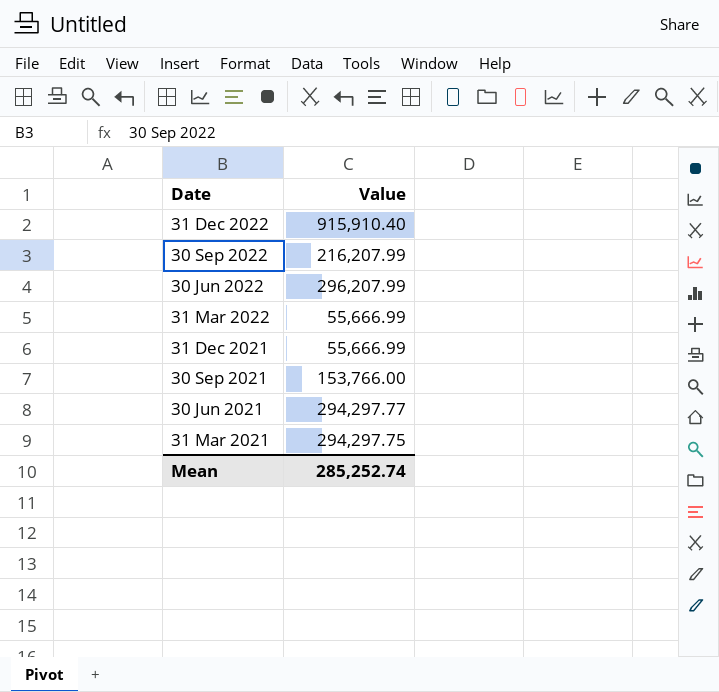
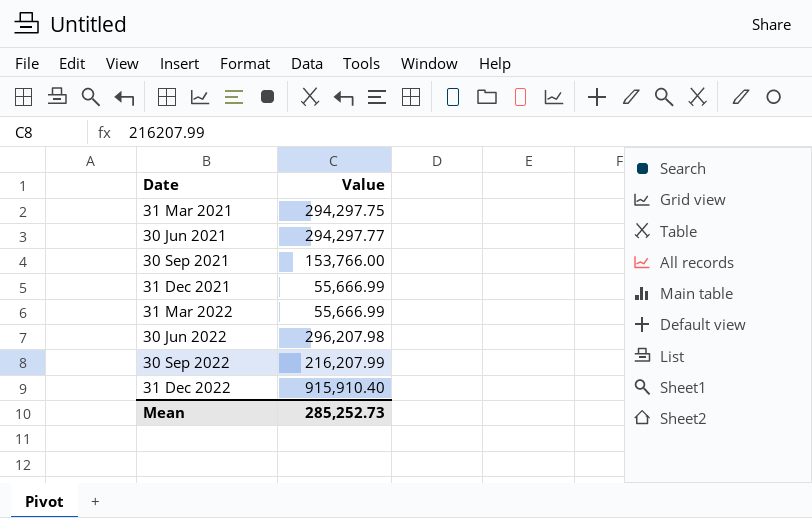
row order: Date descending -> Date ascending
30 Jun 2022 | Value: 296,207.99 -> 296,207.98
Mean | Value: 285,252.74 -> 285,252.73

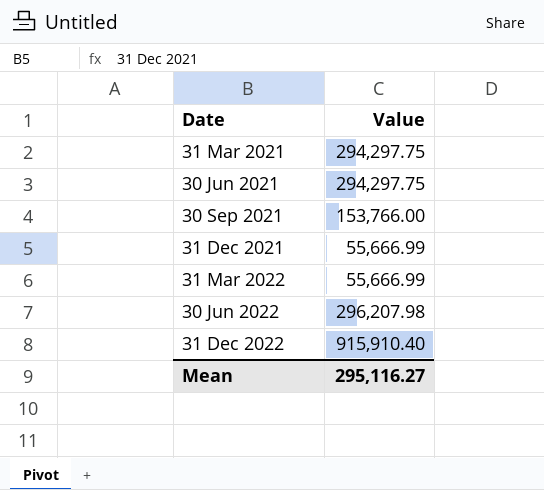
row 30 Sep 2022: 216,207.99 -> none
30 Jun 2021 | Value: 294,297.77 -> 294,297.75
Mean | Value: 285,252.73 -> 295,116.27

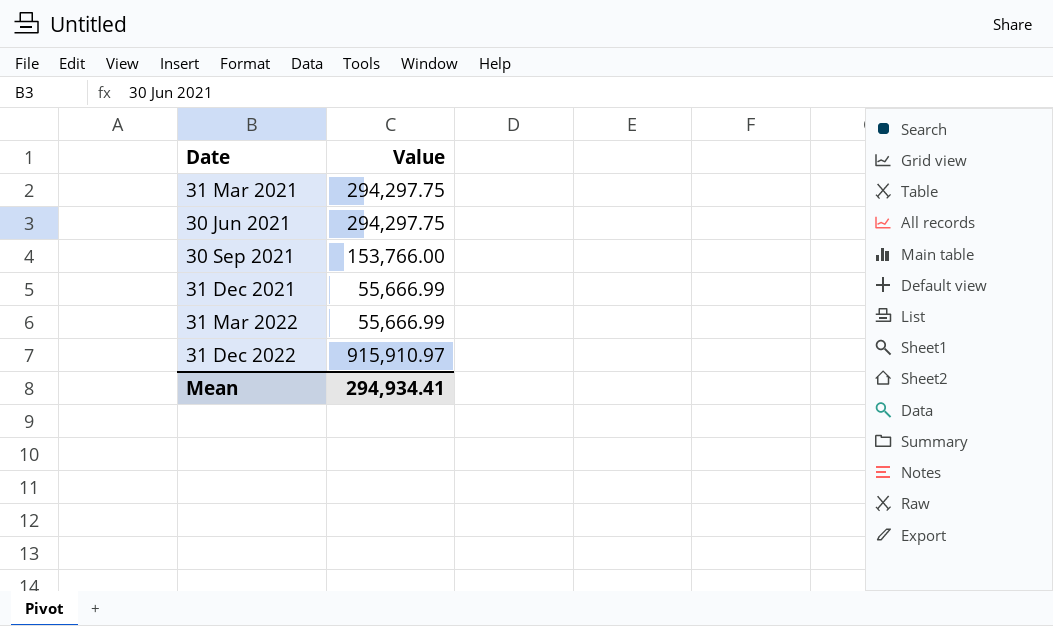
row 30 Jun 2022: 296,207.98 -> none
31 Dec 2022 | Value: 915,910.40 -> 915,910.97
Mean | Value: 295,116.27 -> 294,934.41

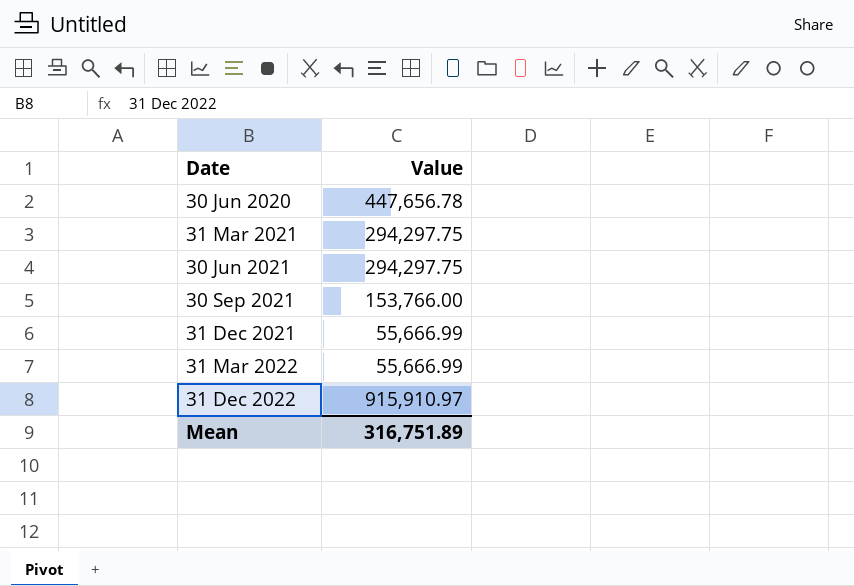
row 30 Jun 2020: none -> 447,656.78
Mean | Value: 294,934.41 -> 316,751.89

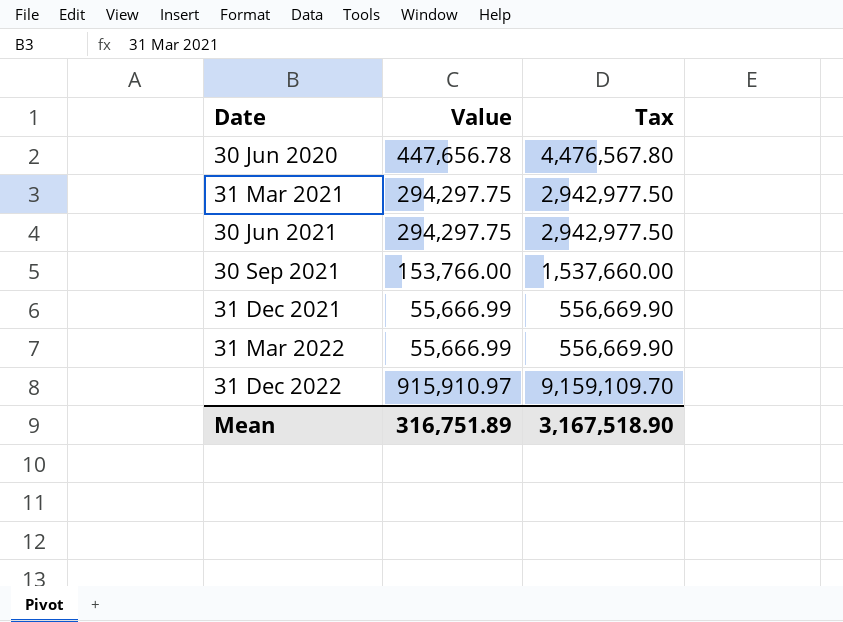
column Tax | formula: none -> [Value] * 10

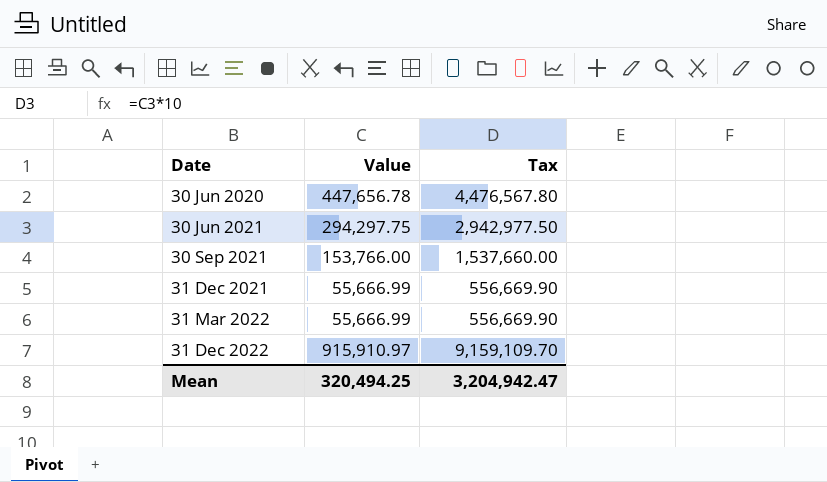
row 31 Mar 2021: 294,297.75 | 2,942,977.50 -> none
Mean | Value: 316,751.89 -> 320,494.25
Mean | Tax: 3,167,518.90 -> 3,204,942.47

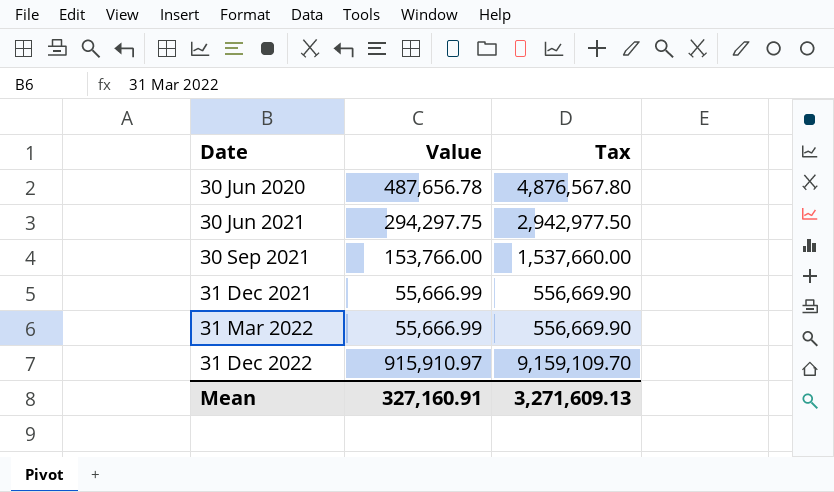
30 Jun 2020 | Value: 447,656.78 -> 487,656.78
30 Jun 2020 | Tax: 4,476,567.80 -> 4,876,567.80
Mean | Value: 320,494.25 -> 327,160.91
Mean | Tax: 3,204,942.47 -> 3,271,609.13

